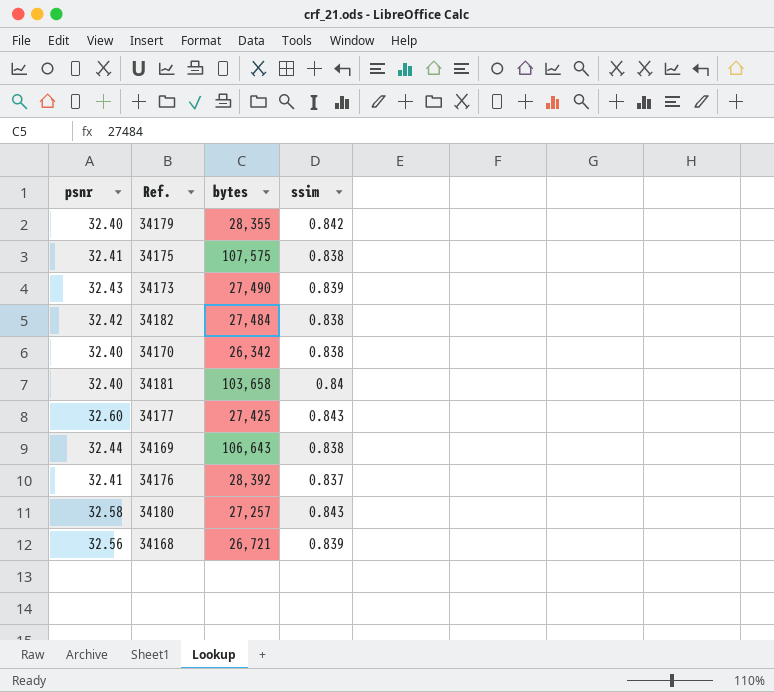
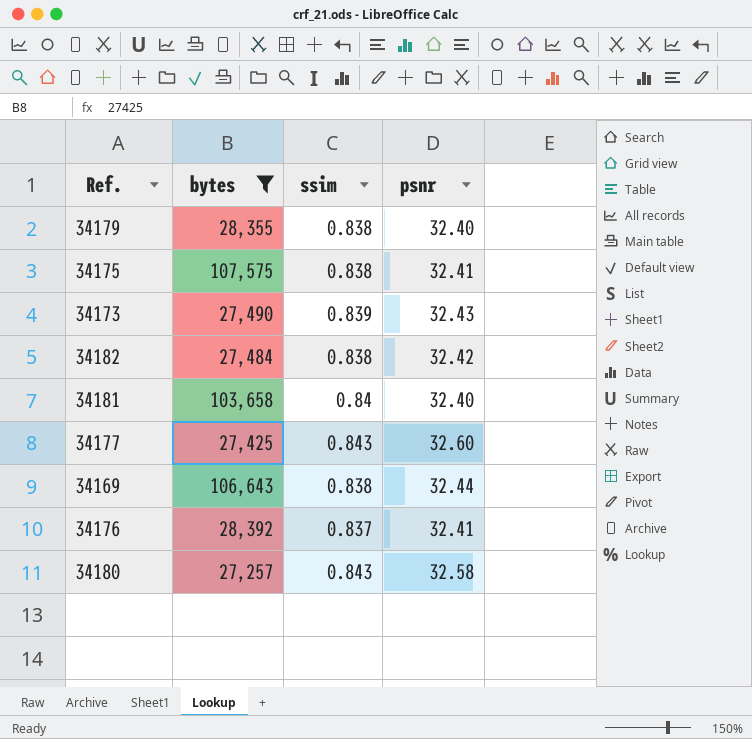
filter: none -> bytes >= 27,257
column psnr | position: 1 -> 4
34179 | ssim: 0.842 -> 0.838

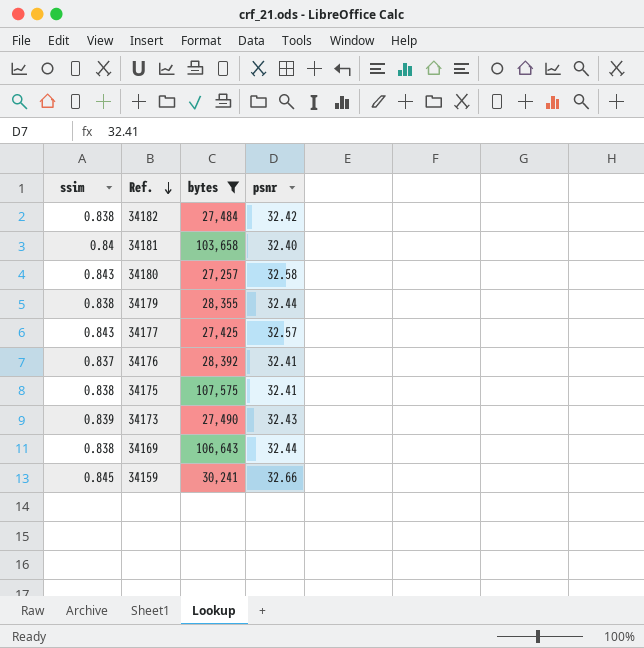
row order: none -> Ref. descending
column ssim | position: 3 -> 1
34179 | psnr: 32.40 -> 32.44
34177 | psnr: 32.60 -> 32.57
row 34159: none -> 0.845 | 30,241 | 32.66

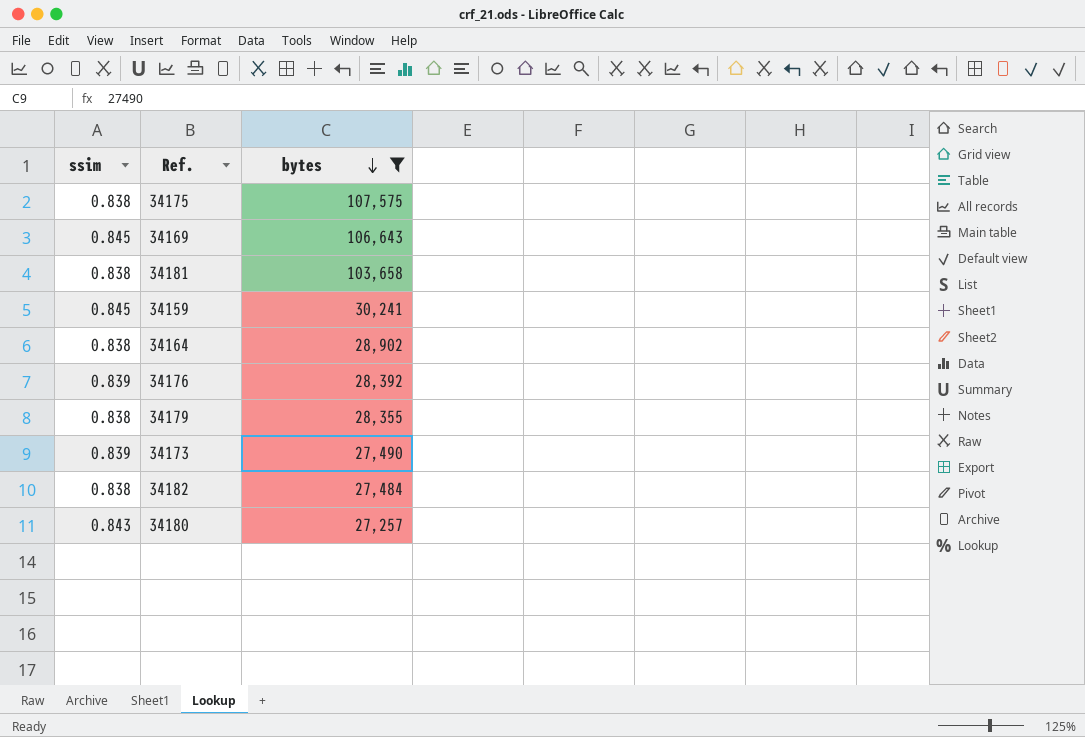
row order: Ref. descending -> bytes descending
column psnr | position: 4 -> none
row 34177: 0.843 | 27,425 | 32.57 -> none
34169 | ssim: 0.838 -> 0.845
34181 | ssim: 0.84 -> 0.838
row 34164: none -> 0.838 | 28,902
34176 | ssim: 0.837 -> 0.839

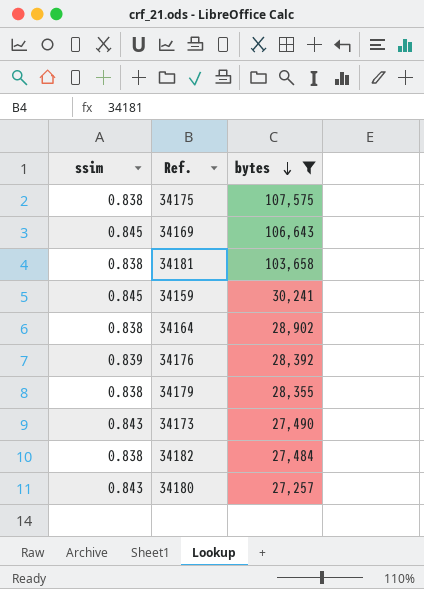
34173 | ssim: 0.839 -> 0.843

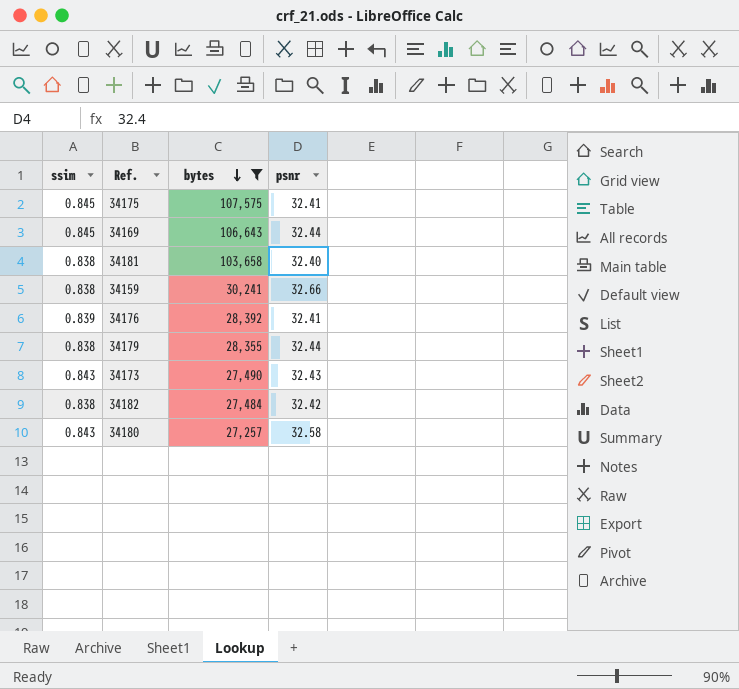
column psnr | position: none -> 4
row 34164: 0.838 | 28,902 -> none
34175 | ssim: 0.838 -> 0.845
34159 | ssim: 0.845 -> 0.838

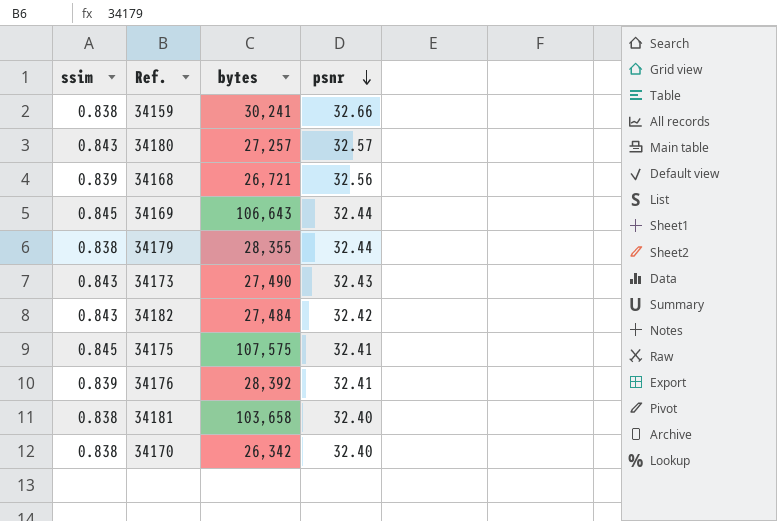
filter: bytes >= 27,257 -> none
row order: bytes descending -> psnr descending
34180 | psnr: 32.58 -> 32.57
34182 | ssim: 0.838 -> 0.843

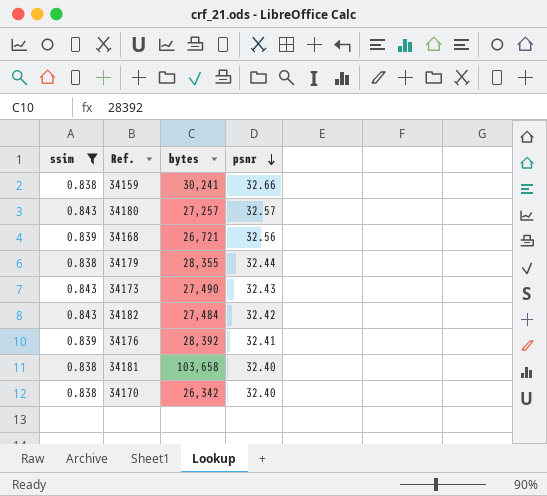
filter: none -> ssim != 0.845

